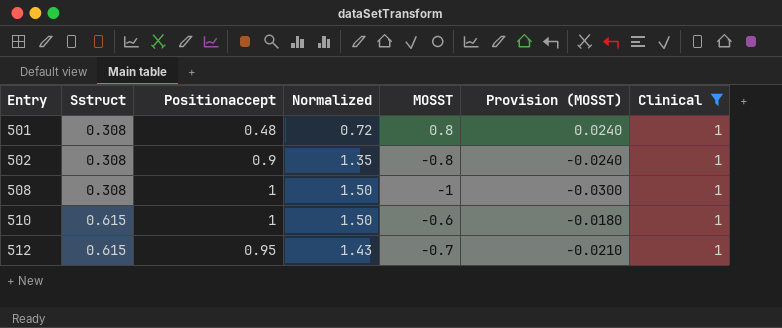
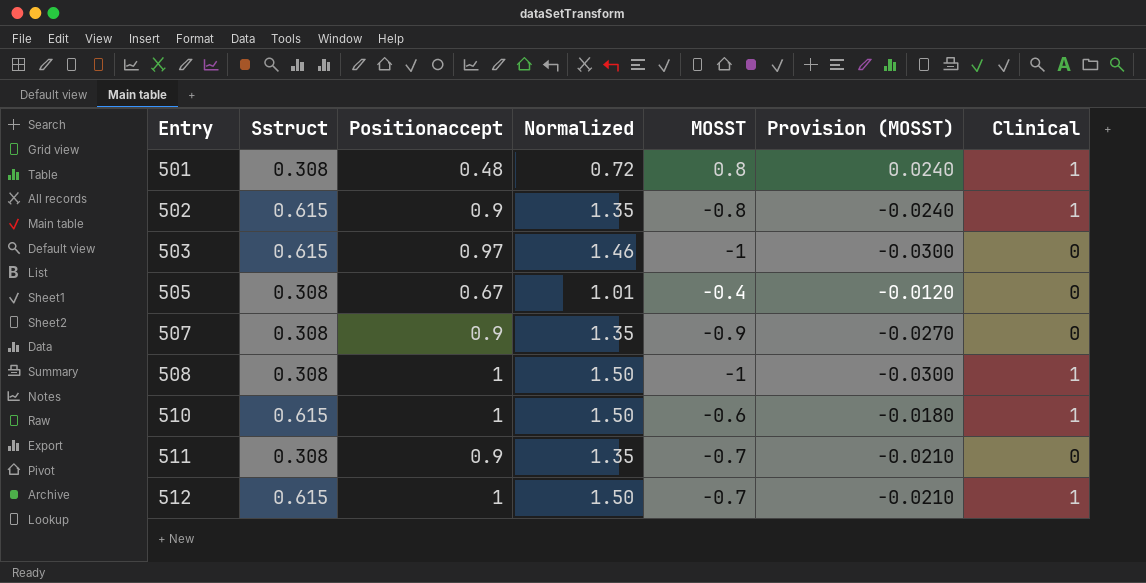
filter: Clinical = 1 -> none
502 | Sstruct: 0.308 -> 0.615
512 | Positionaccept: 0.95 -> 1
512 | Normalized: 1.43 -> 1.50

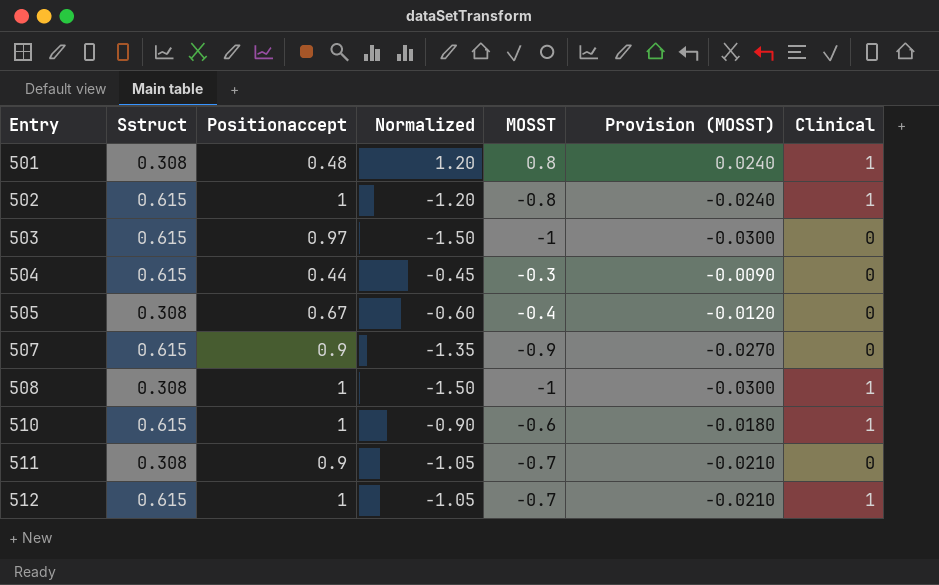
column Normalized | formula: [Positionaccept] * 1.5 -> [MOSST] * 1.5
502 | Positionaccept: 0.9 -> 1
row 504: none -> 0.615 | 0.44 | -0.45 | -0.3 | -0.0090 | 0
507 | Sstruct: 0.308 -> 0.615

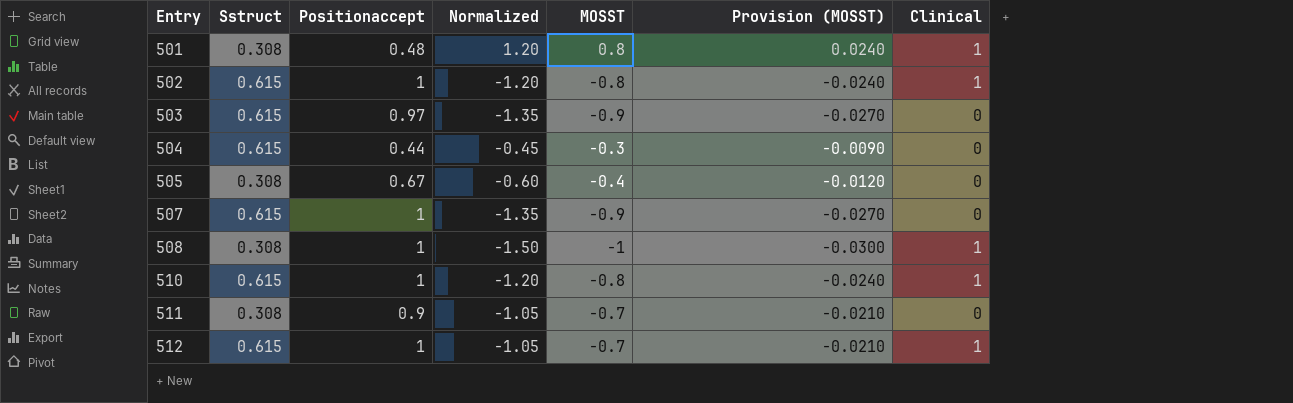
503 | Normalized: -1.50 -> -1.35
503 | MOSST: -1 -> -0.9
503 | Provision (MOSST): -0.0300 -> -0.0270
507 | Positionaccept: 0.9 -> 1
510 | Normalized: -0.90 -> -1.20
510 | MOSST: -0.6 -> -0.8
510 | Provision (MOSST): -0.0180 -> -0.0240

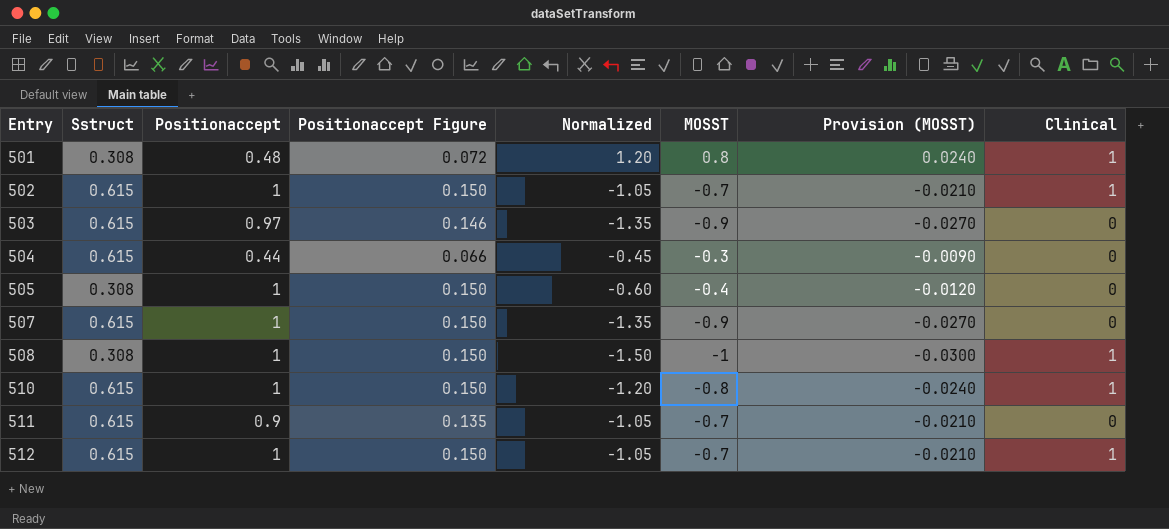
column Positionaccept Figure | formula: none -> [Positionaccept] * 0.15
502 | Normalized: -1.20 -> -1.05
502 | MOSST: -0.8 -> -0.7
502 | Provision (MOSST): -0.0240 -> -0.0210
505 | Positionaccept: 0.67 -> 1
511 | Sstruct: 0.308 -> 0.615

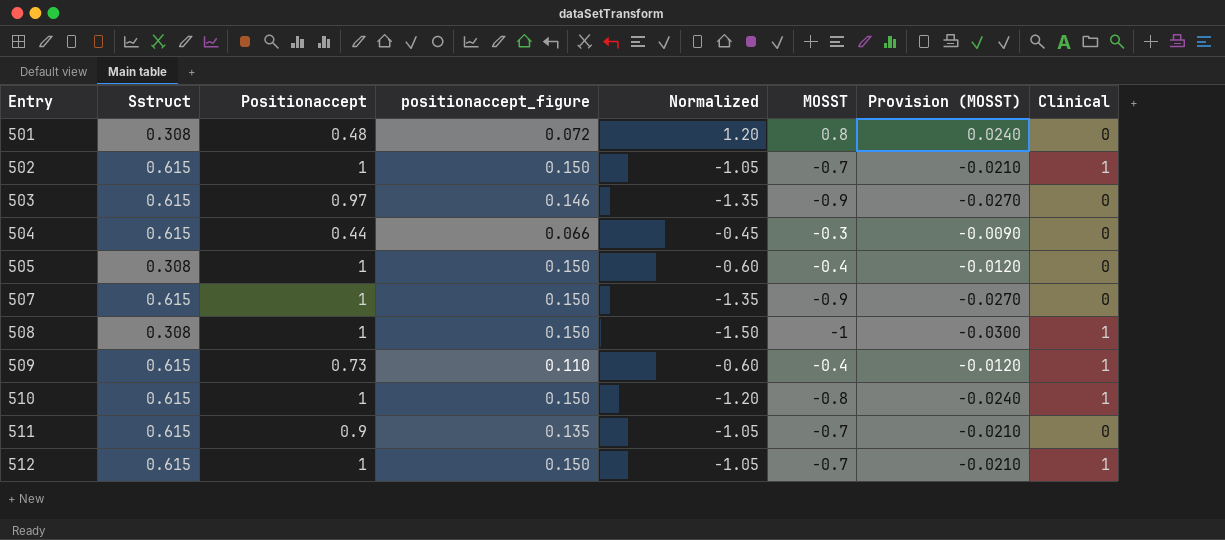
column name: Positionaccept Figure -> positionaccept_figure
501 | Clinical: 1 -> 0
row 509: none -> 0.615 | 0.73 | 0.110 | -0.60 | -0.4 | -0.0120 | 1

